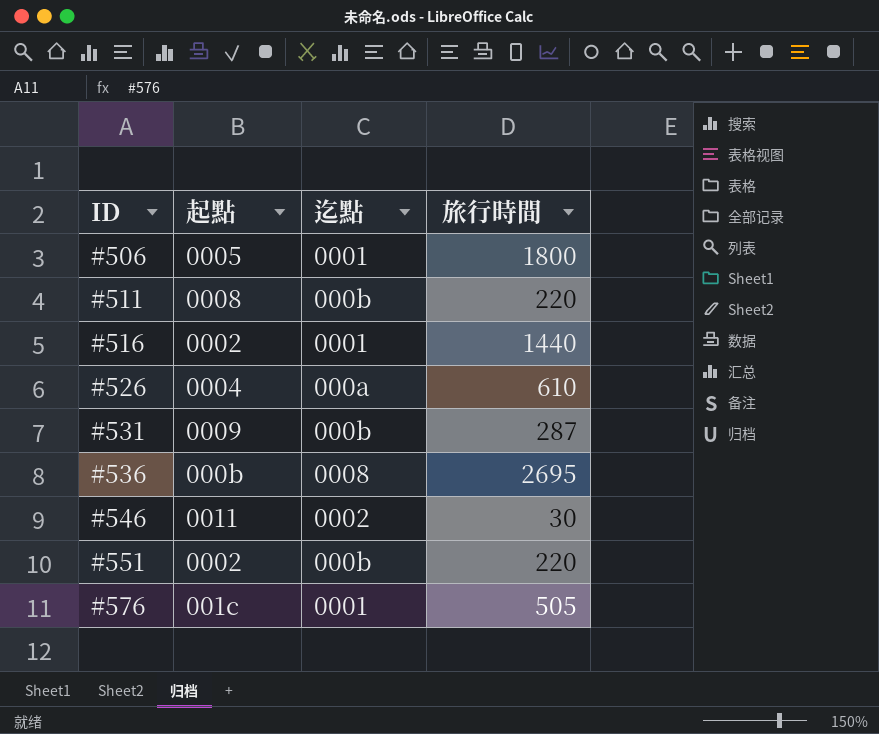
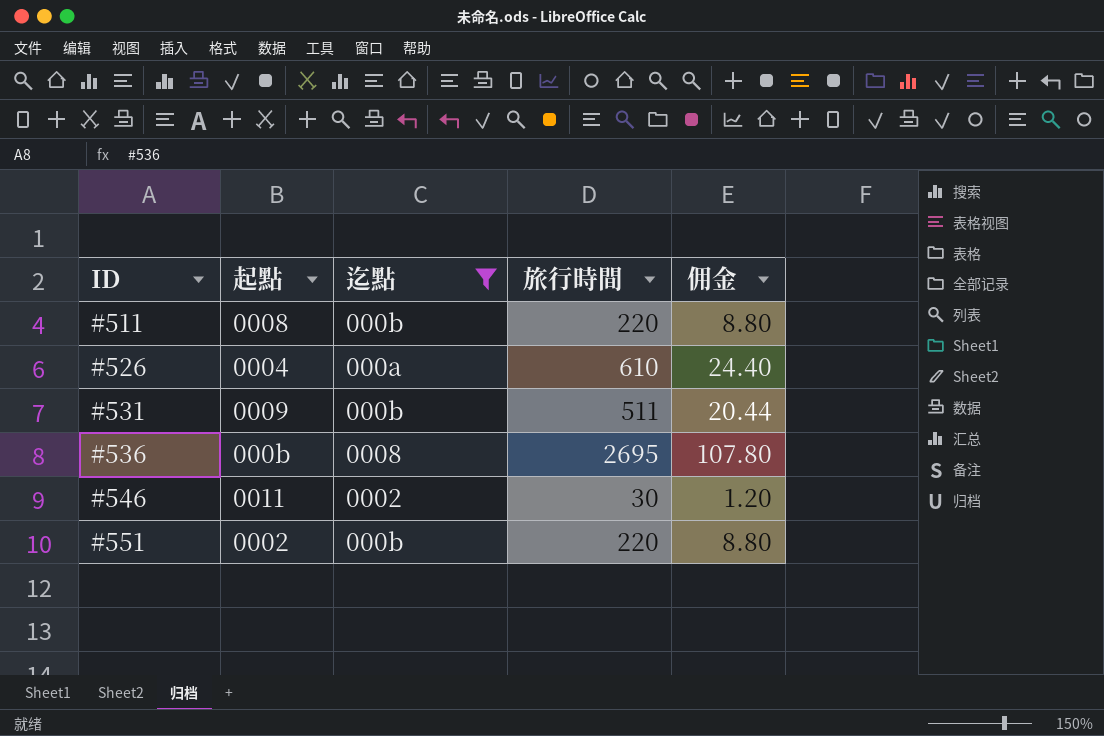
filter: none -> 迄點 != 0001
column 佣金 | formula: none -> [旅行時間] * 0.04
#531 | 旅行時間: 287 -> 511

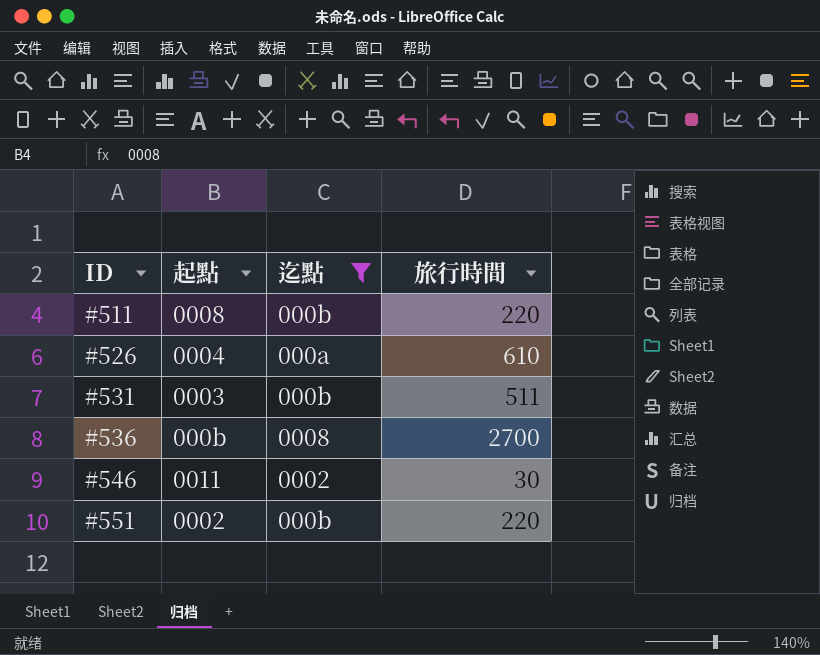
column 佣金 | formula: [旅行時間] * 0.04 -> none
#531 | 起點: 0009 -> 0003
#536 | 旅行時間: 2695 -> 2700

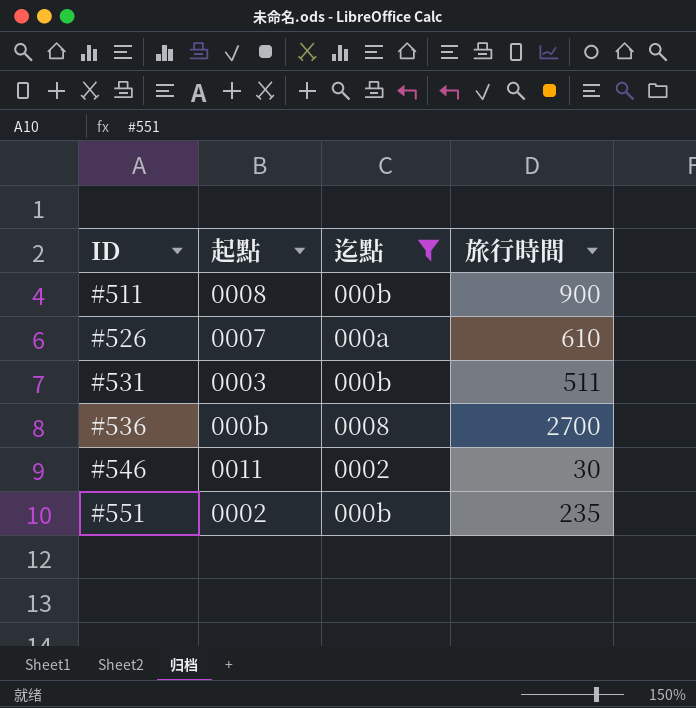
#511 | 旅行時間: 220 -> 900
#526 | 起點: 0004 -> 0007
#551 | 旅行時間: 220 -> 235

